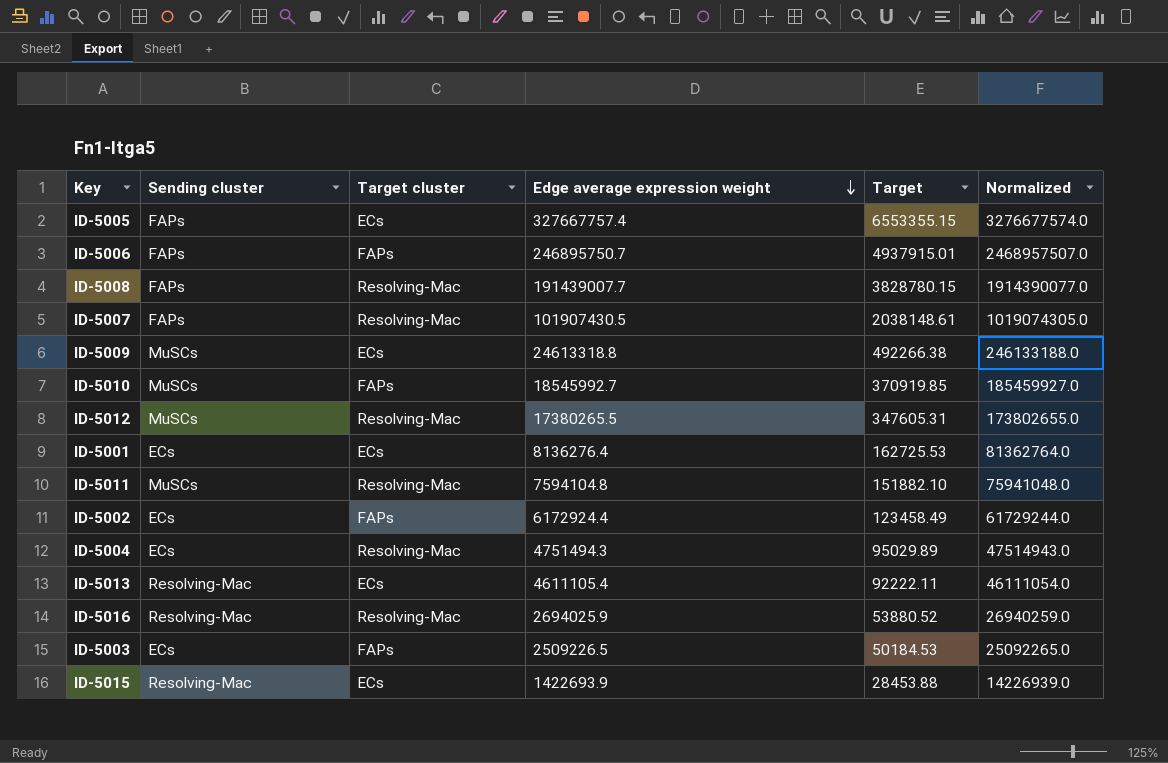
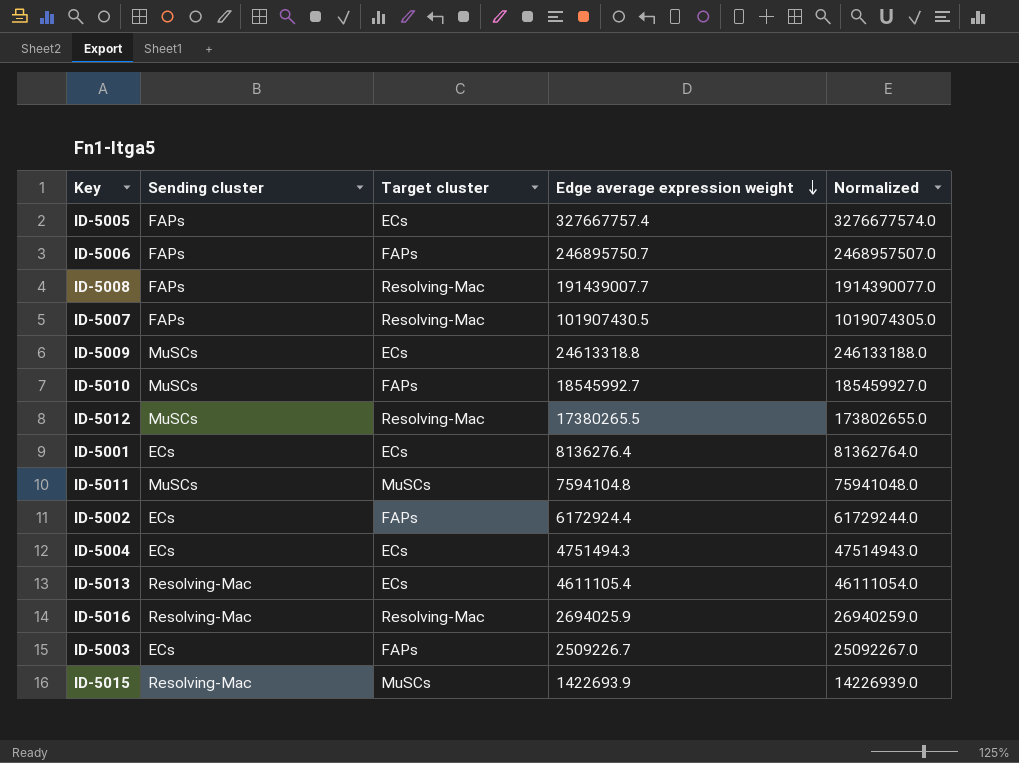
column Target | formula: [Edge average expression weight] * 0.02 -> none
ID-5011 | Target cluster: Resolving-Mac -> MuSCs
ID-5004 | Target cluster: Resolving-Mac -> ECs
ID-5003 | Edge average expression weight: 2509226.5 -> 2509226.7
ID-5003 | Normalized: 25092265.0 -> 25092267.0
ID-5015 | Target cluster: ECs -> MuSCs

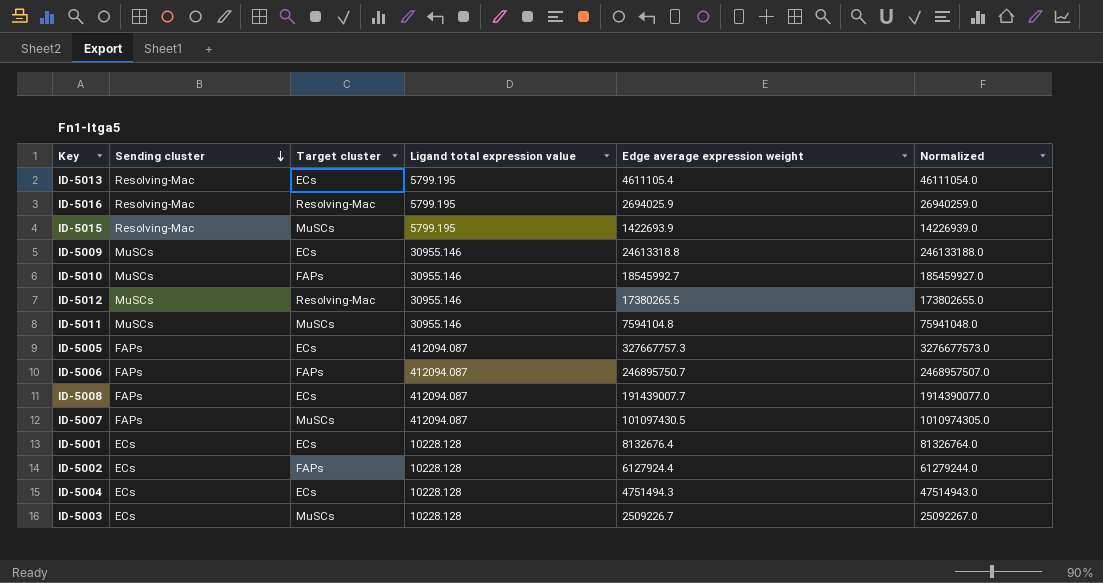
row order: Edge average expression weight descending -> Sending cluster descending
column Ligand total expression value | position: none -> 4
ID-5005 | Edge average expression weight: 327667757.4 -> 327667757.3
ID-5005 | Normalized: 3276677574.0 -> 3276677573.0
ID-5008 | Target cluster: Resolving-Mac -> ECs
ID-5007 | Target cluster: Resolving-Mac -> MuSCs
ID-5007 | Edge average expression weight: 101907430.5 -> 101097430.5
ID-5007 | Normalized: 1019074305.0 -> 1010974305.0
ID-5001 | Edge average expression weight: 8136276.4 -> 8132676.4
ID-5001 | Normalized: 81362764.0 -> 81326764.0
ID-5002 | Edge average expression weight: 6172924.4 -> 6127924.4
ID-5002 | Normalized: 61729244.0 -> 61279244.0
ID-5003 | Target cluster: FAPs -> MuSCs

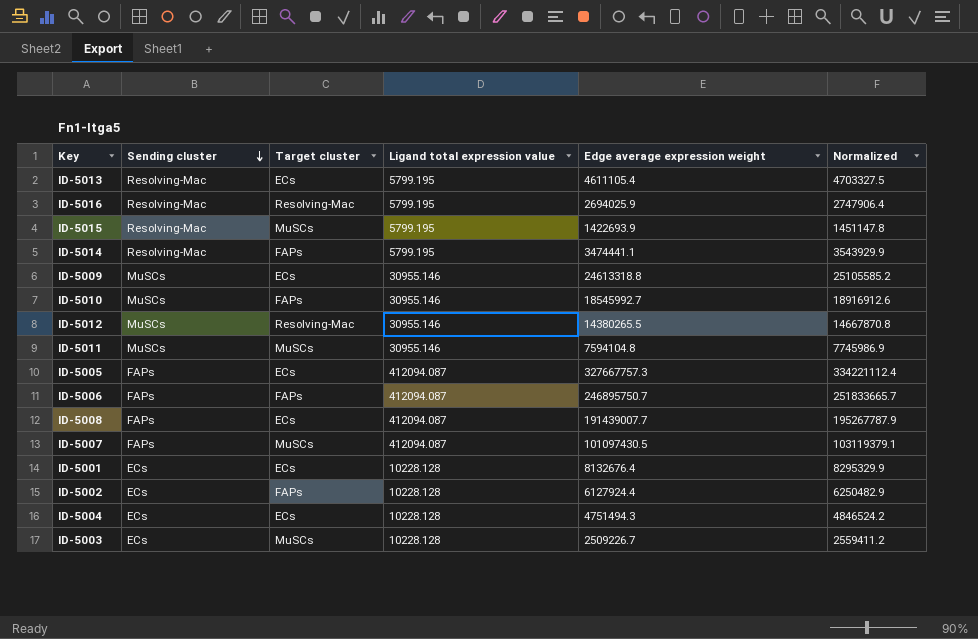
column Normalized | formula: [Edge average expression weight] * 10 -> [Edge average expression weight] * 1.02
row ID-5014: none -> Resolving-Mac | FAPs | 5799.195 | 3474441.1 | 3543929.9
ID-5012 | Edge average expression weight: 17380265.5 -> 14380265.5

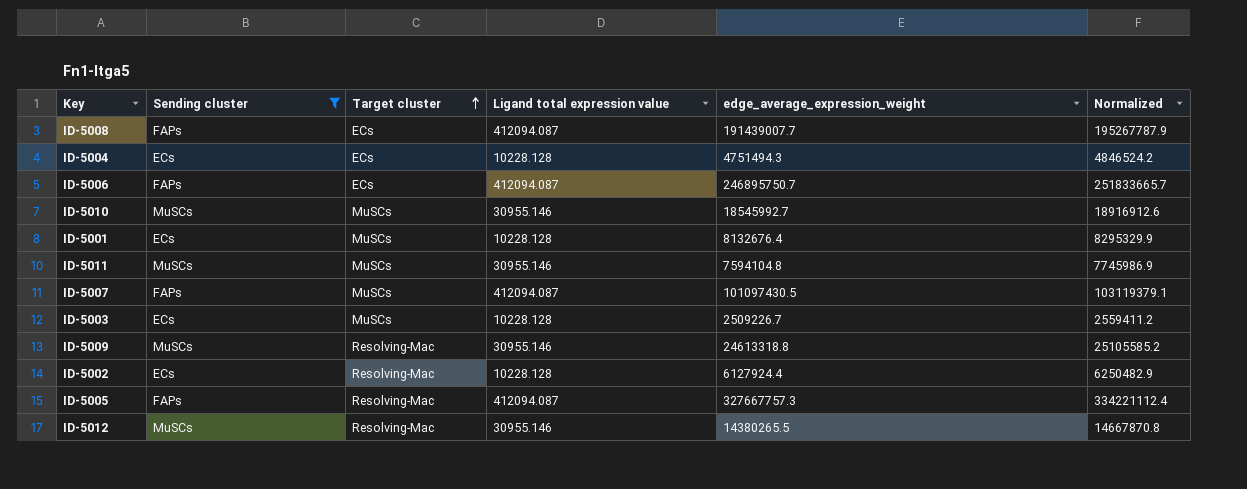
filter: none -> Sending cluster != Resolving-Mac
row order: Sending cluster descending -> Target cluster ascending
column name: Edge average expression weight -> edge_average_expression_weight
ID-5006 | Target cluster: FAPs -> ECs
ID-5010 | Target cluster: FAPs -> MuSCs
ID-5001 | Target cluster: ECs -> MuSCs
ID-5009 | Target cluster: ECs -> Resolving-Mac
ID-5002 | Target cluster: FAPs -> Resolving-Mac
ID-5005 | Target cluster: ECs -> Resolving-Mac

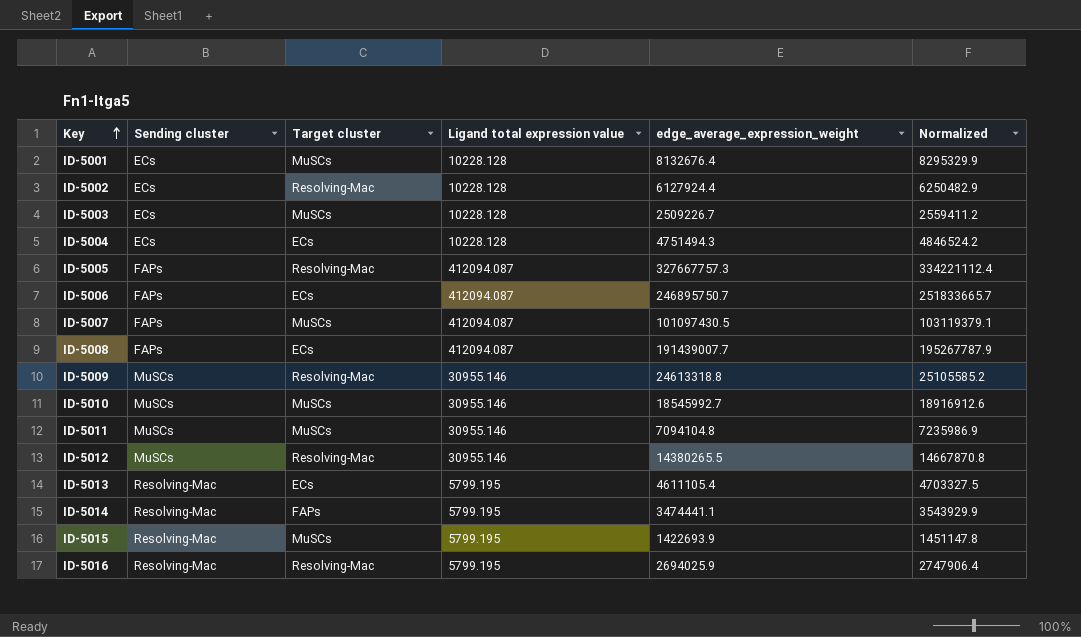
filter: Sending cluster != Resolving-Mac -> none
row order: Target cluster ascending -> Key ascending
ID-5011 | edge_average_expression_weight: 7594104.8 -> 7094104.8
ID-5011 | Normalized: 7745986.9 -> 7235986.9

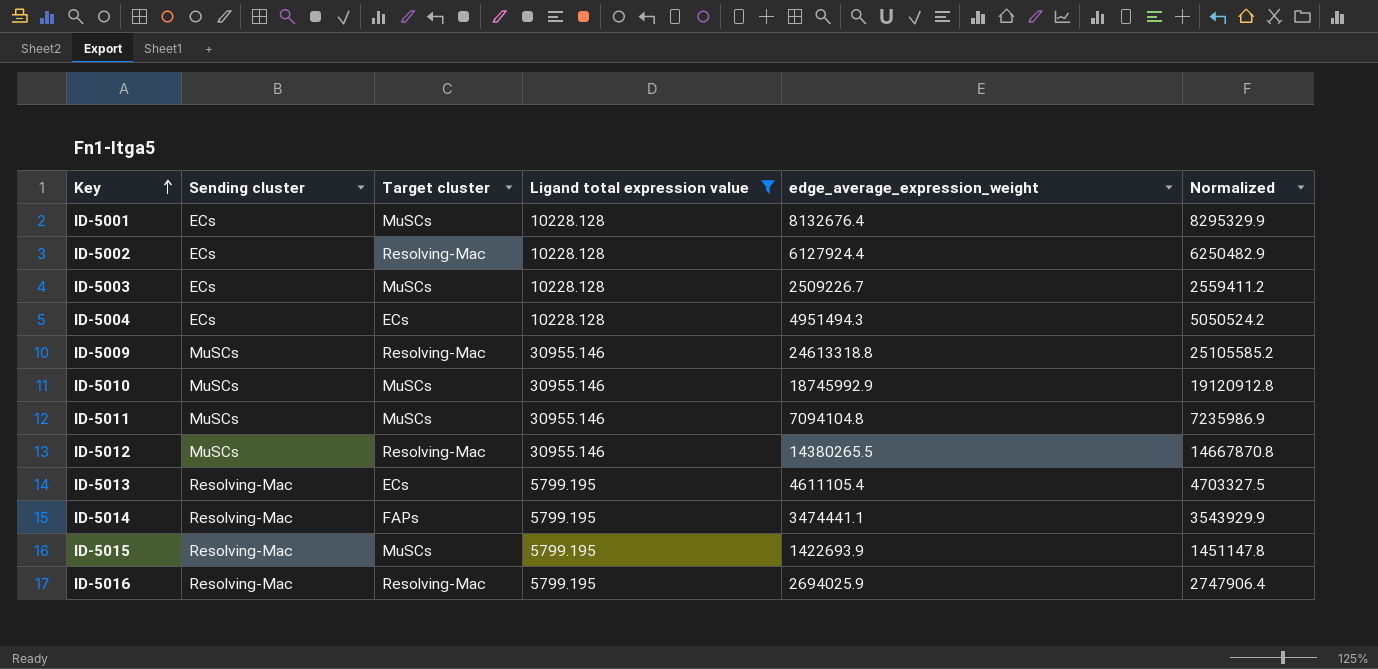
filter: none -> Ligand total expression value != 412094.087
ID-5004 | edge_average_expression_weight: 4751494.3 -> 4951494.3
ID-5004 | Normalized: 4846524.2 -> 5050524.2
ID-5010 | edge_average_expression_weight: 18545992.7 -> 18745992.9
ID-5010 | Normalized: 18916912.6 -> 19120912.8

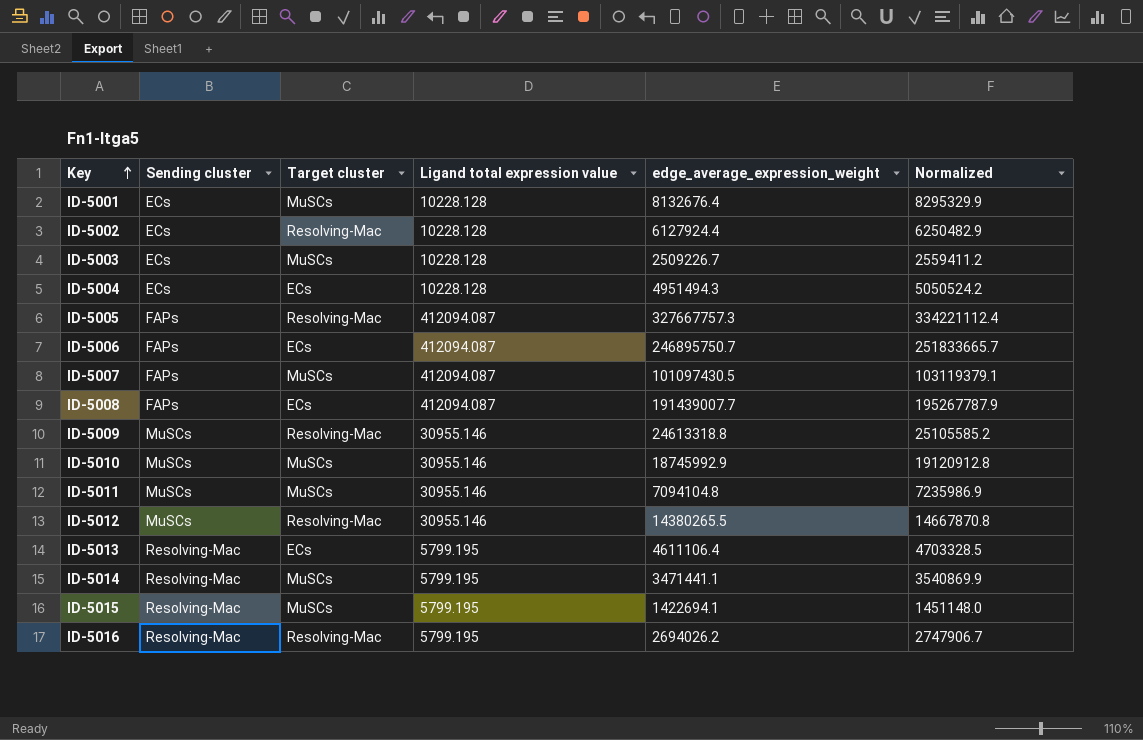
filter: Ligand total expression value != 412094.087 -> none
ID-5013 | edge_average_expression_weight: 4611105.4 -> 4611106.4
ID-5013 | Normalized: 4703327.5 -> 4703328.5
ID-5014 | Target cluster: FAPs -> MuSCs
ID-5014 | edge_average_expression_weight: 3474441.1 -> 3471441.1
ID-5014 | Normalized: 3543929.9 -> 3540869.9
ID-5015 | edge_average_expression_weight: 1422693.9 -> 1422694.1
ID-5015 | Normalized: 1451147.8 -> 1451148.0
ID-5016 | edge_average_expression_weight: 2694025.9 -> 2694026.2
ID-5016 | Normalized: 2747906.4 -> 2747906.7

